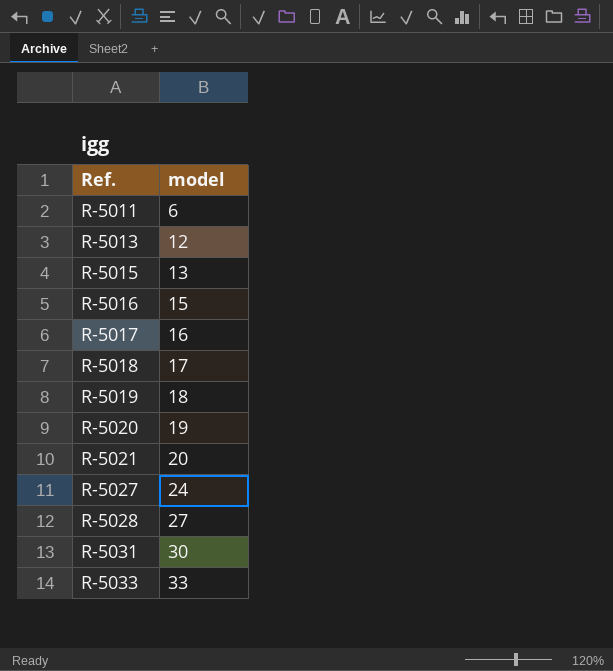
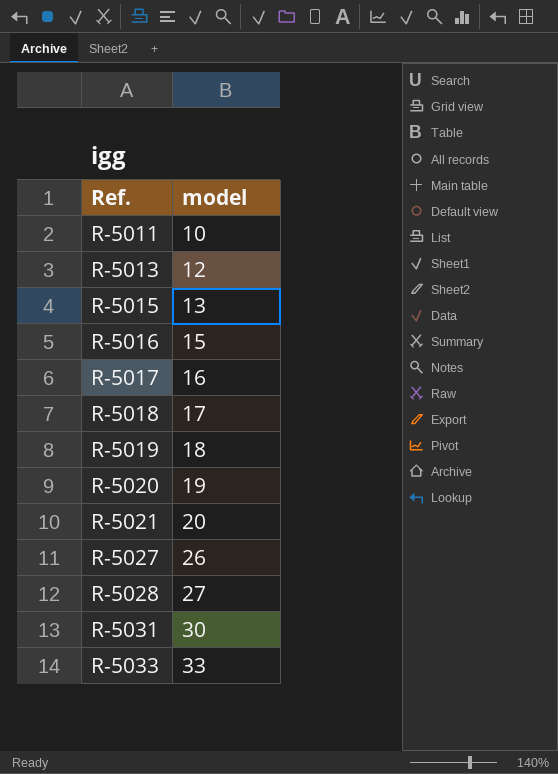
R-5011 | model: 6 -> 10
R-5027 | model: 24 -> 26

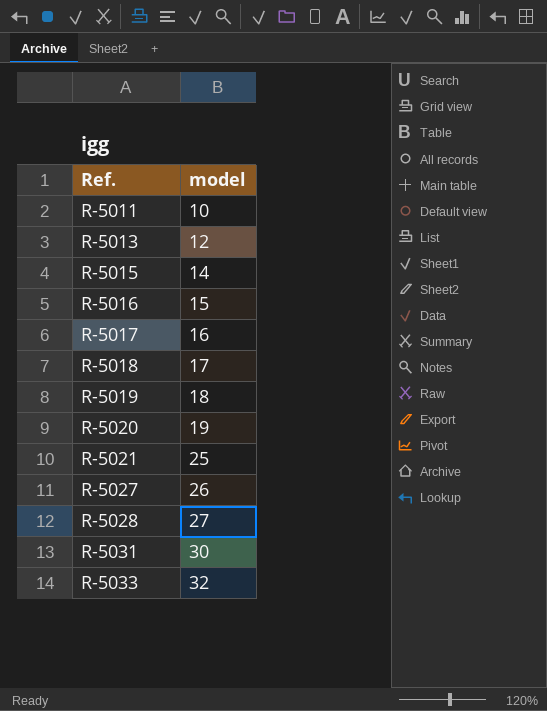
R-5015 | model: 13 -> 14
R-5021 | model: 20 -> 25
R-5033 | model: 33 -> 32

